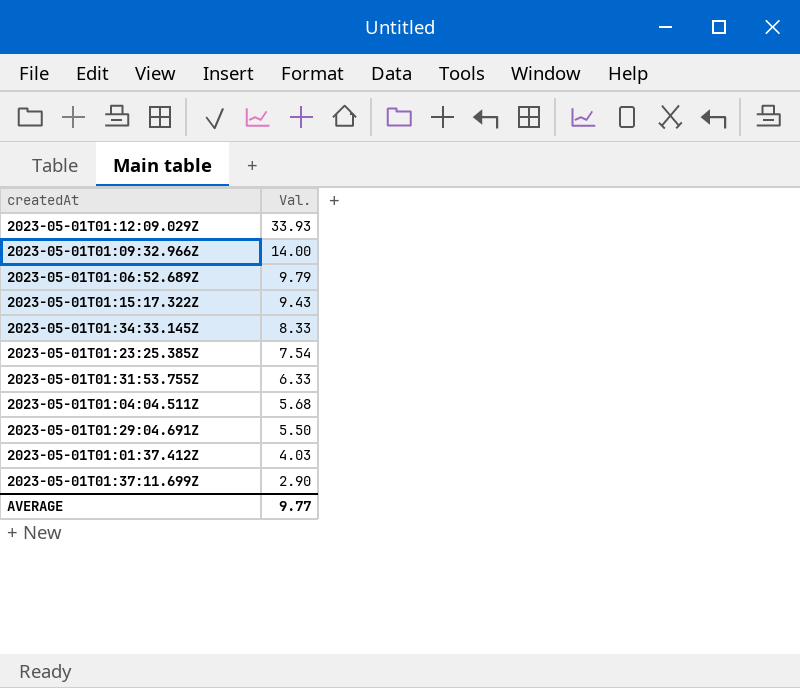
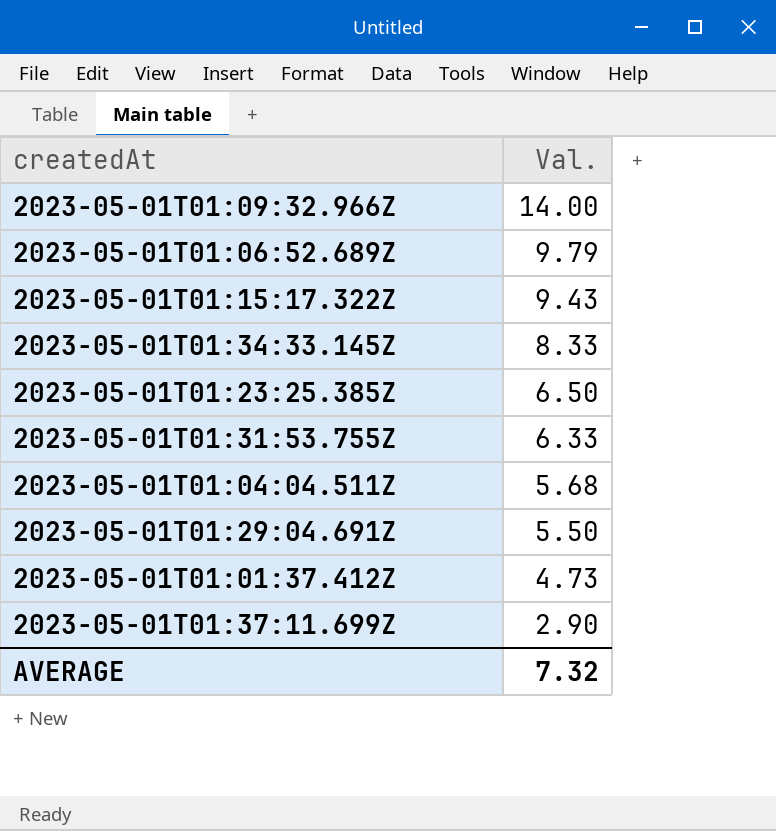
row 2023-05-01T01:12:09.029Z: 33.93 -> none
2023-05-01T01:23:25.385Z | Val.: 7.54 -> 6.50
2023-05-01T01:01:37.412Z | Val.: 4.03 -> 4.73
AVERAGE | Val.: 9.77 -> 7.32

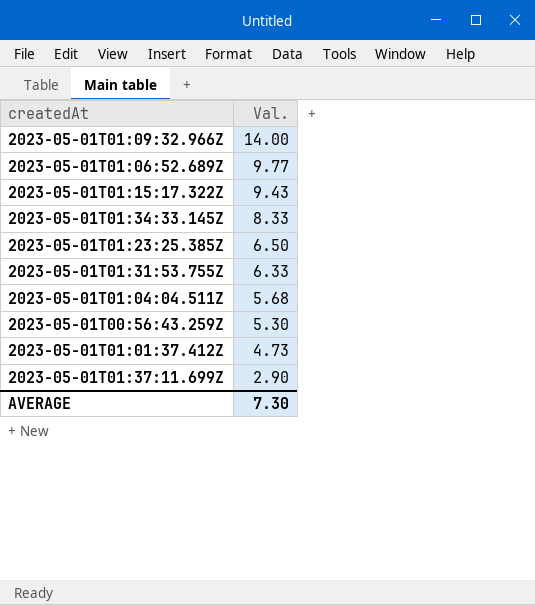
row 2023-05-01T01:29:04.691Z: 5.50 -> none
2023-05-01T01:06:52.689Z | Val.: 9.79 -> 9.77
row 2023-05-01T00:56:43.259Z: none -> 5.30
AVERAGE | Val.: 7.32 -> 7.30

